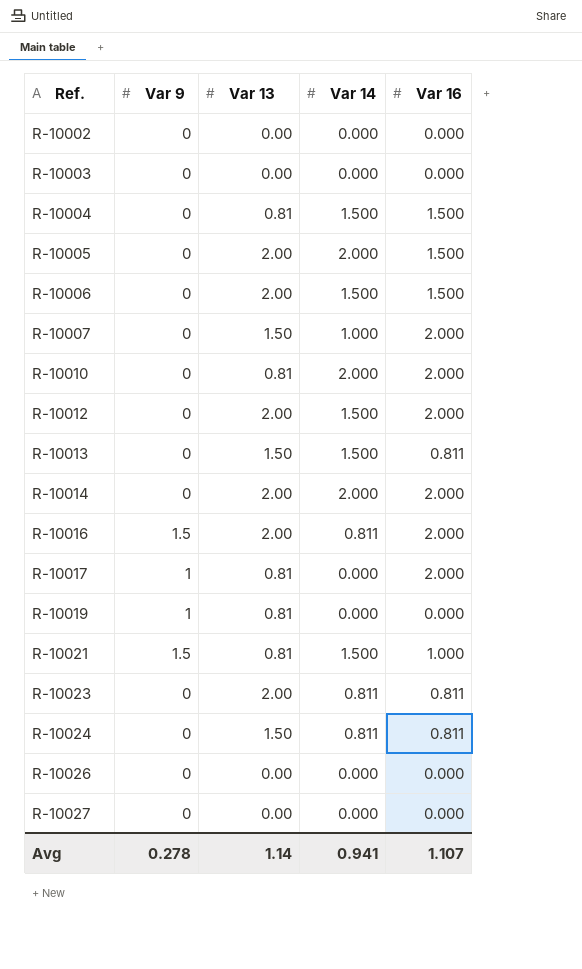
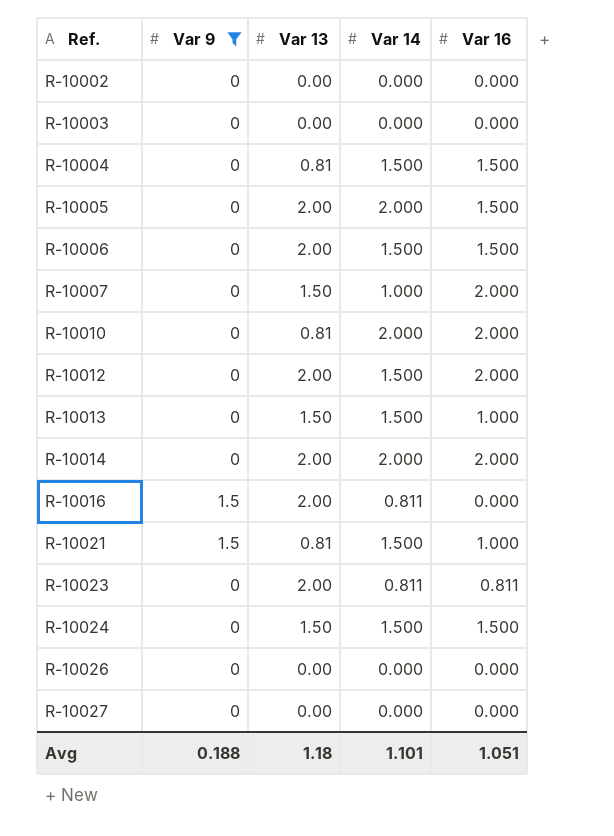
filter: none -> Var 9 != 1
R-10013 | Var 16: 0.811 -> 1.000
R-10016 | Var 16: 2.000 -> 0.000
R-10024 | Var 14: 0.811 -> 1.500
R-10024 | Var 16: 0.811 -> 1.500
Avg | Var 9: 0.278 -> 0.188
Avg | Var 13: 1.14 -> 1.18
Avg | Var 14: 0.941 -> 1.101
Avg | Var 16: 1.107 -> 1.051

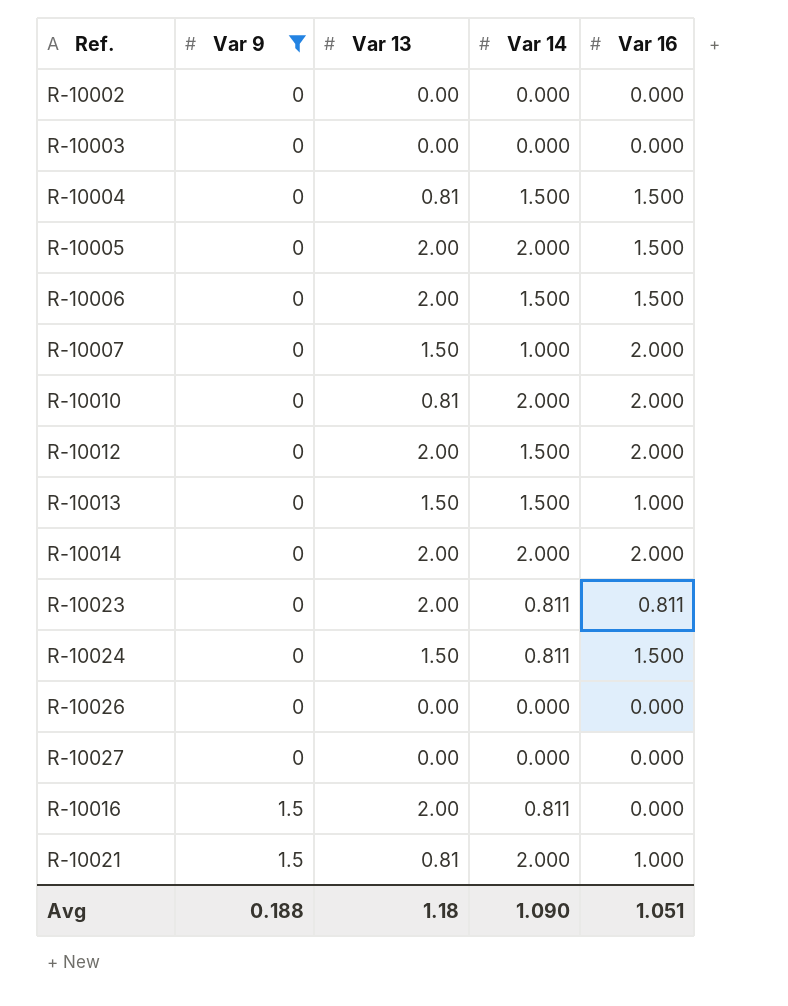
row order: Ref. ascending -> Var 9 ascending
R-10024 | Var 14: 1.500 -> 0.811
R-10021 | Var 14: 1.500 -> 2.000
Avg | Var 14: 1.101 -> 1.090

